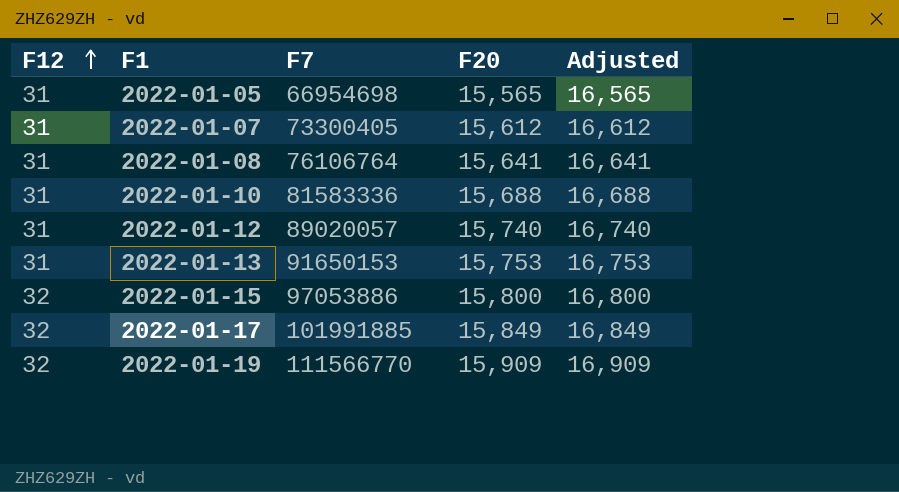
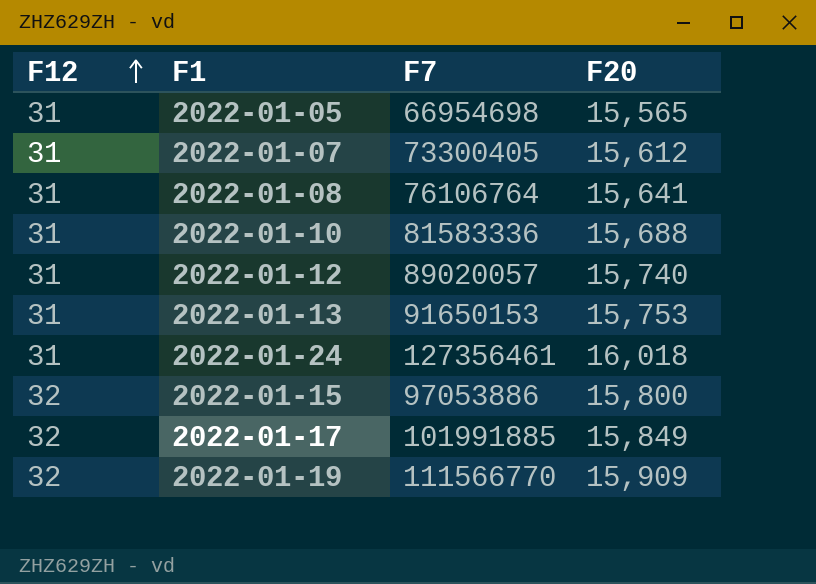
column Adjusted | formula: [F20] + 1000 -> none
row 2022-01-24: none -> 31 | 127356461 | 16,018

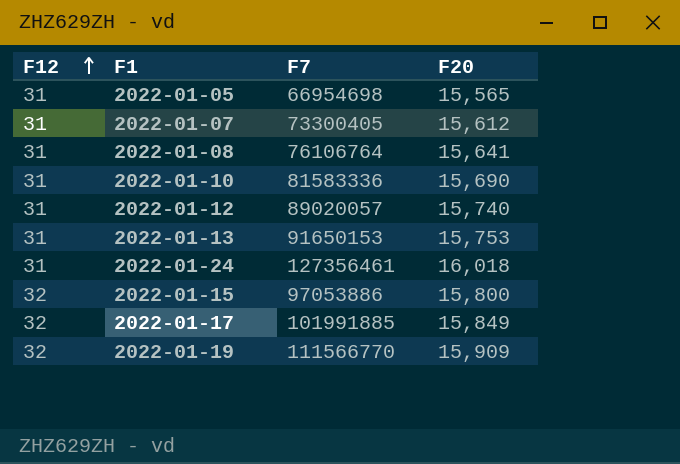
2022-01-10 | F20: 15,688 -> 15,690

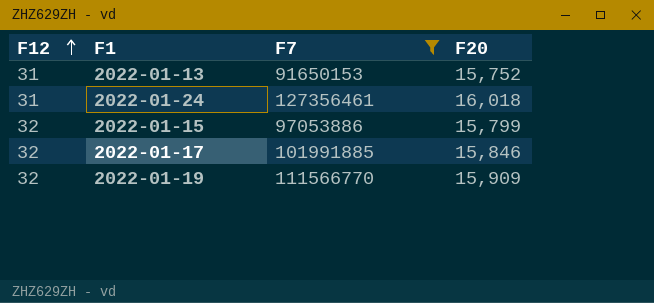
filter: none -> F7 >= 91650153
2022-01-13 | F20: 15,753 -> 15,752
2022-01-15 | F20: 15,800 -> 15,799
2022-01-17 | F20: 15,849 -> 15,846

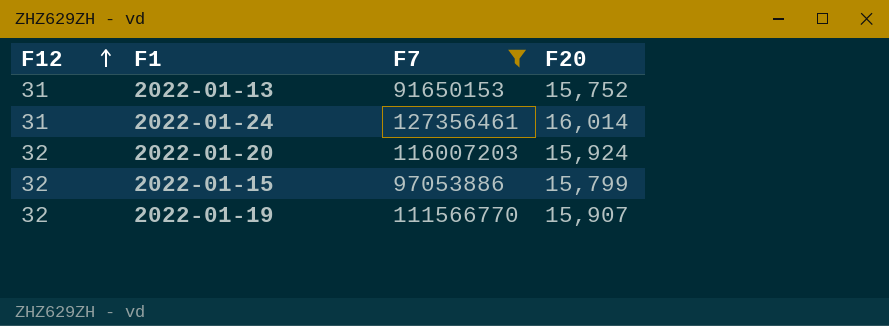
row 2022-01-17: 32 | 101991885 | 15,846 -> none
2022-01-24 | F20: 16,018 -> 16,014
row 2022-01-20: none -> 32 | 116007203 | 15,924
2022-01-19 | F20: 15,909 -> 15,907

